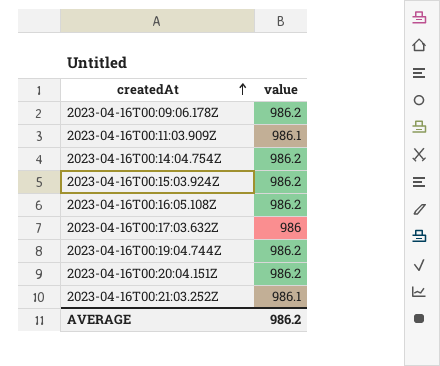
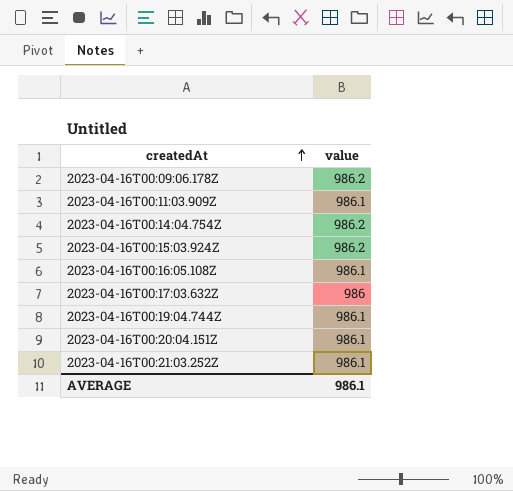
2023-04-16T00:16:05.108Z | value: 986.2 -> 986.1
2023-04-16T00:19:04.744Z | value: 986.2 -> 986.1
2023-04-16T00:20:04.151Z | value: 986.2 -> 986.1
AVERAGE | value: 986.2 -> 986.1

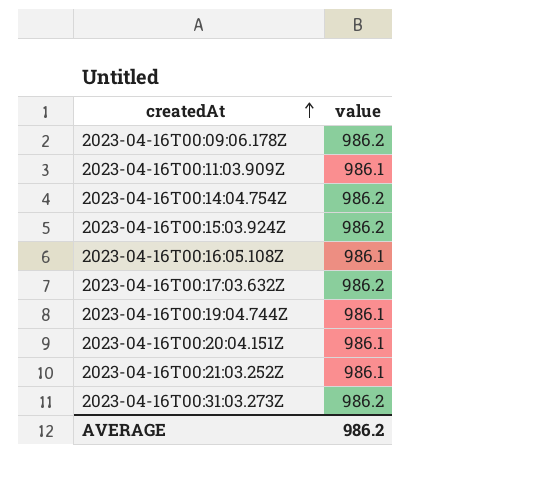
2023-04-16T00:17:03.632Z | value: 986 -> 986.2
row 2023-04-16T00:31:03.273Z: none -> 986.2
AVERAGE | value: 986.1 -> 986.2

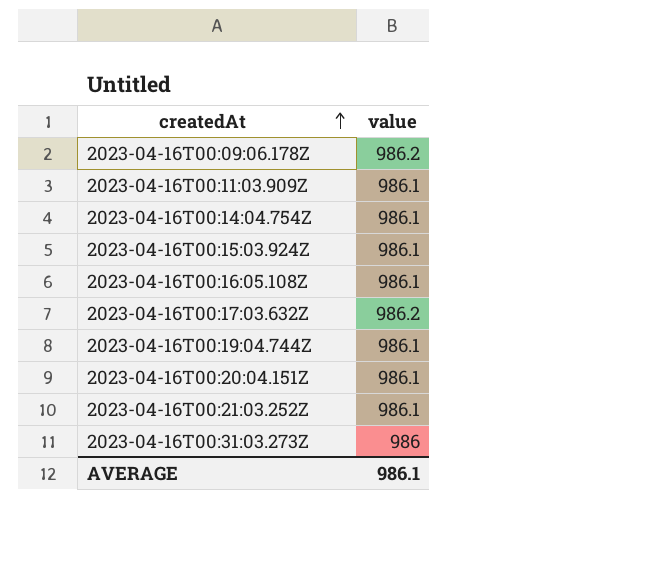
2023-04-16T00:14:04.754Z | value: 986.2 -> 986.1
2023-04-16T00:15:03.924Z | value: 986.2 -> 986.1
2023-04-16T00:31:03.273Z | value: 986.2 -> 986
AVERAGE | value: 986.2 -> 986.1

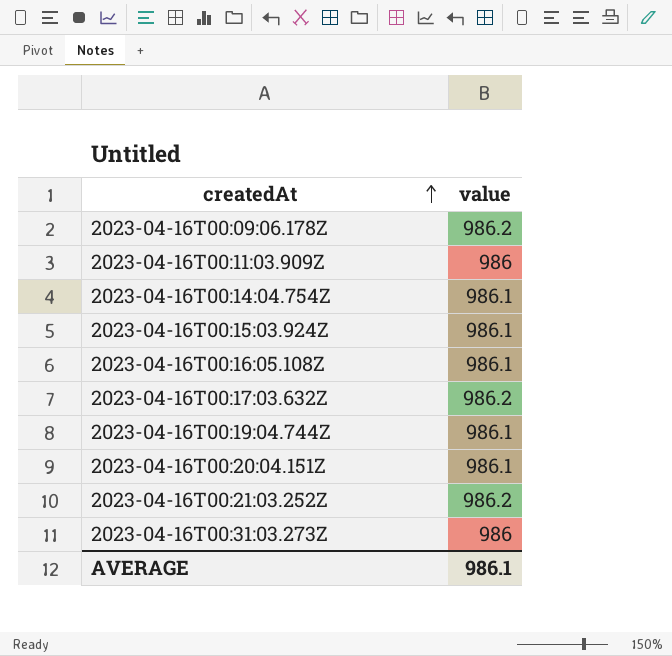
2023-04-16T00:11:03.909Z | value: 986.1 -> 986
2023-04-16T00:21:03.252Z | value: 986.1 -> 986.2

